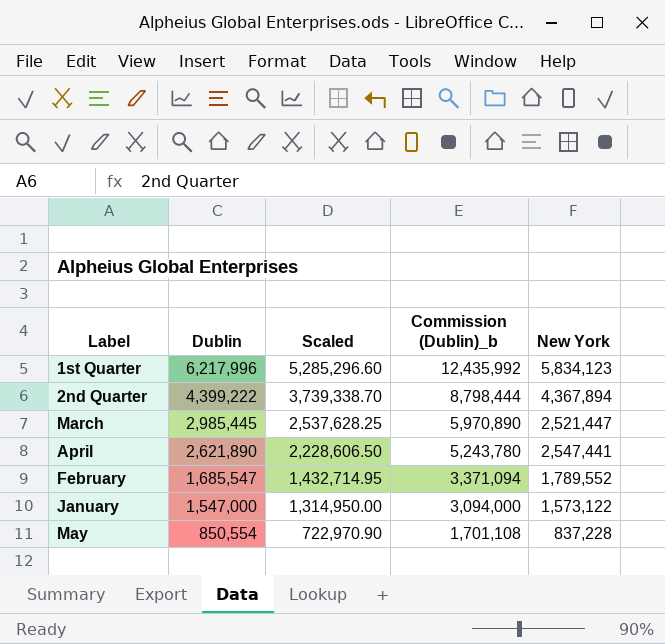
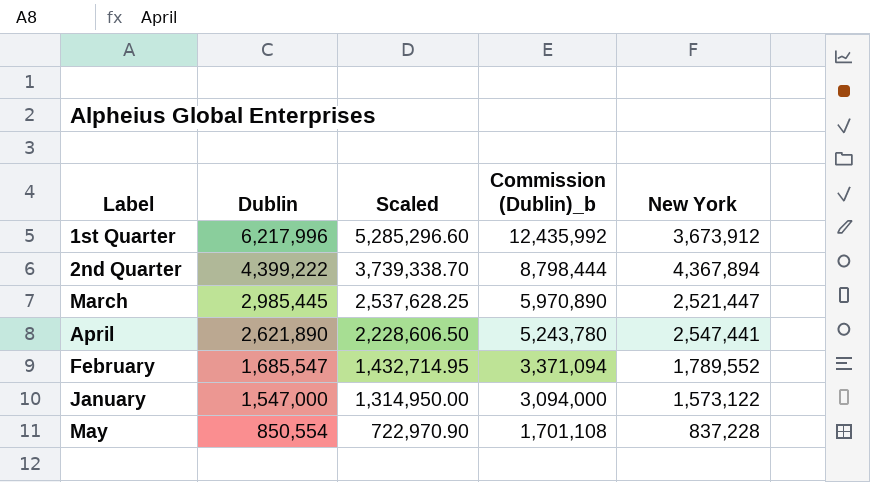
1st Quarter | New York: 5,834,123 -> 3,673,912

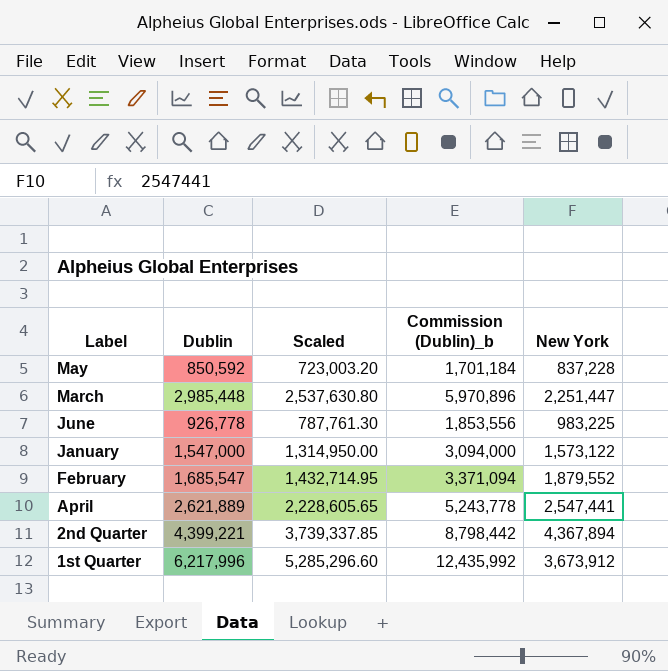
row order: Dublin descending -> Label descending
May | Dublin: 850,554 -> 850,592
May | Scaled: 722,970.90 -> 723,003.20
May | Commission (Dublin)_b: 1,701,108 -> 1,701,184
March | Dublin: 2,985,445 -> 2,985,448
March | Scaled: 2,537,628.25 -> 2,537,630.80
March | Commission (Dublin)_b: 5,970,890 -> 5,970,896
March | New York: 2,521,447 -> 2,251,447
row June: none -> 926,778 | 787,761.30 | 1,853,556 | 983,225
February | New York: 1,789,552 -> 1,879,552
April | Dublin: 2,621,890 -> 2,621,889
April | Scaled: 2,228,606.50 -> 2,228,605.65
April | Commission (Dublin)_b: 5,243,780 -> 5,243,778
2nd Quarter | Dublin: 4,399,222 -> 4,399,221
2nd Quarter | Scaled: 3,739,338.70 -> 3,739,337.85
2nd Quarter | Commission (Dublin)_b: 8,798,444 -> 8,798,442

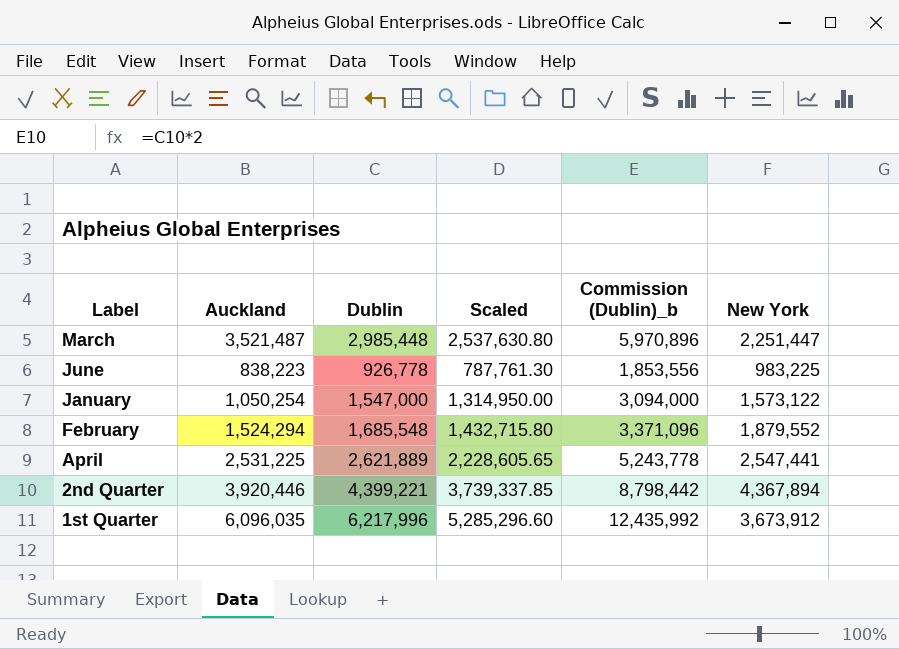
column Auckland | position: none -> 2
row May: 850,592 | 723,003.20 | 1,701,184 | 837,228 -> none
February | Dublin: 1,685,547 -> 1,685,548
February | Scaled: 1,432,714.95 -> 1,432,715.80
February | Commission (Dublin)_b: 3,371,094 -> 3,371,096

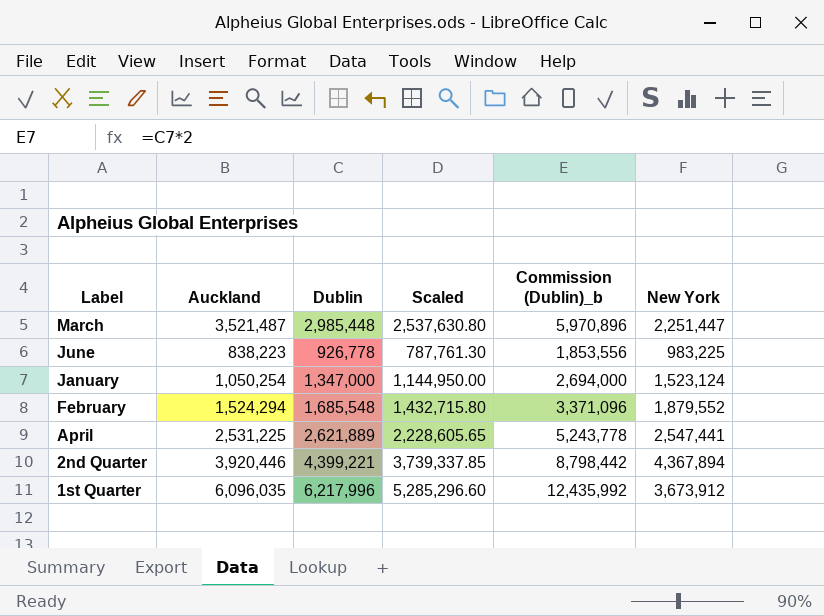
January | Dublin: 1,547,000 -> 1,347,000
January | Scaled: 1,314,950.00 -> 1,144,950.00
January | Commission (Dublin)_b: 3,094,000 -> 2,694,000
January | New York: 1,573,122 -> 1,523,124

